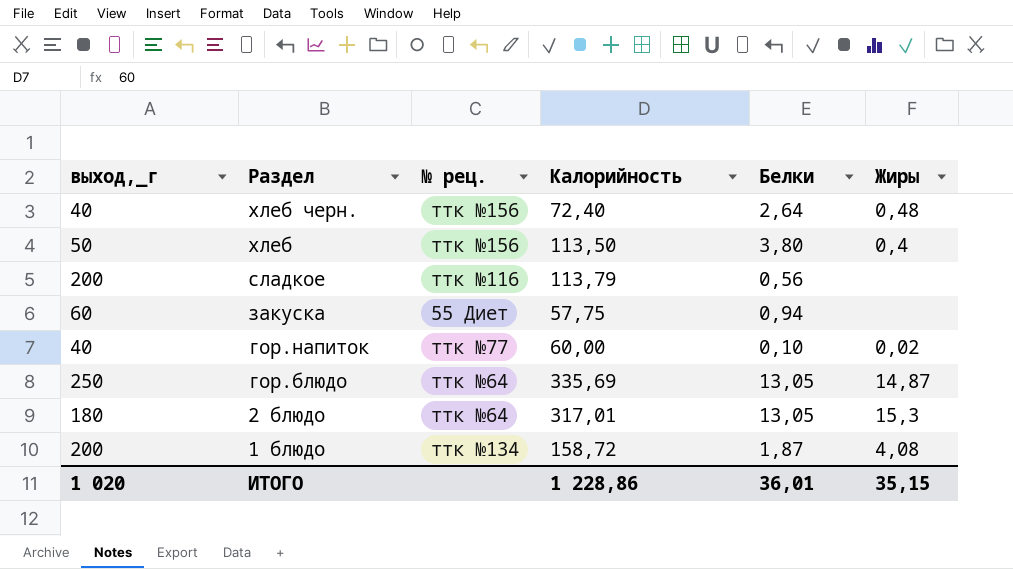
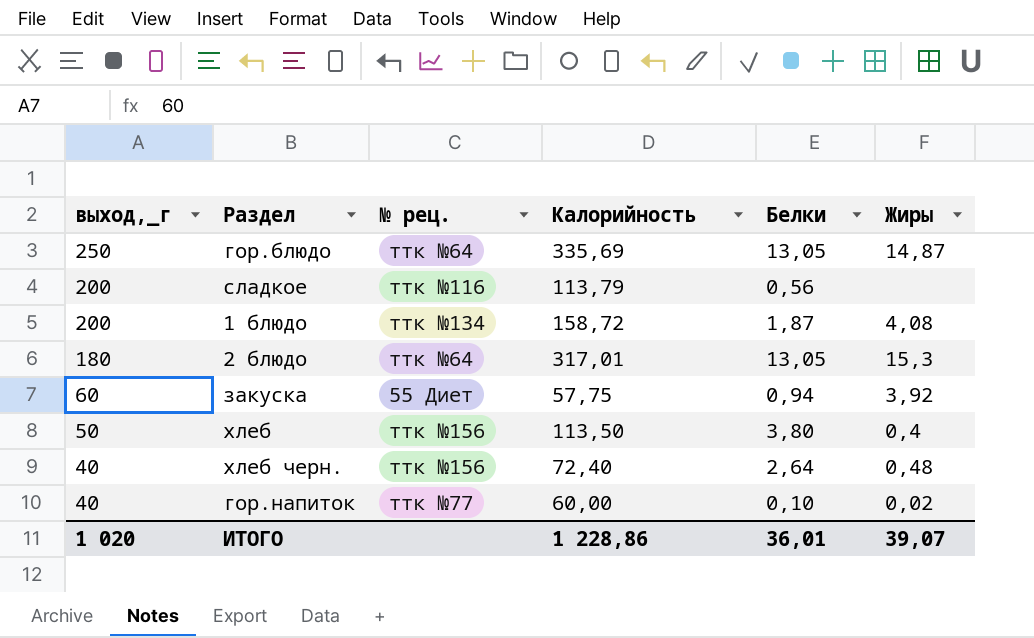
row order: Раздел descending -> выход,_г descending
закуска | Жиры: none -> 3,92
ИТОГО | Жиры: 35,15 -> 39,07

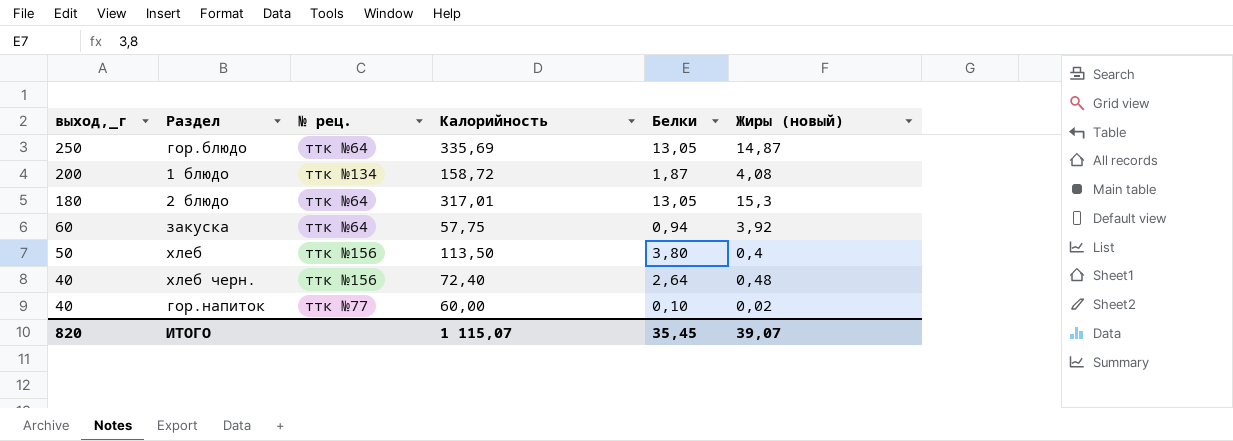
column name: Жиры -> Жиры (новый)
row сладкое: 200 | ттк №116 | 113,79 | 0,56 | none -> none
закуска | № рец.: 55 Диет -> ттк №64
ИТОГО | выход,_г: 1 020 -> 820
ИТОГО | Калорийность: 1 228,86 -> 1 115,07
ИТОГО | Белки: 36,01 -> 35,45

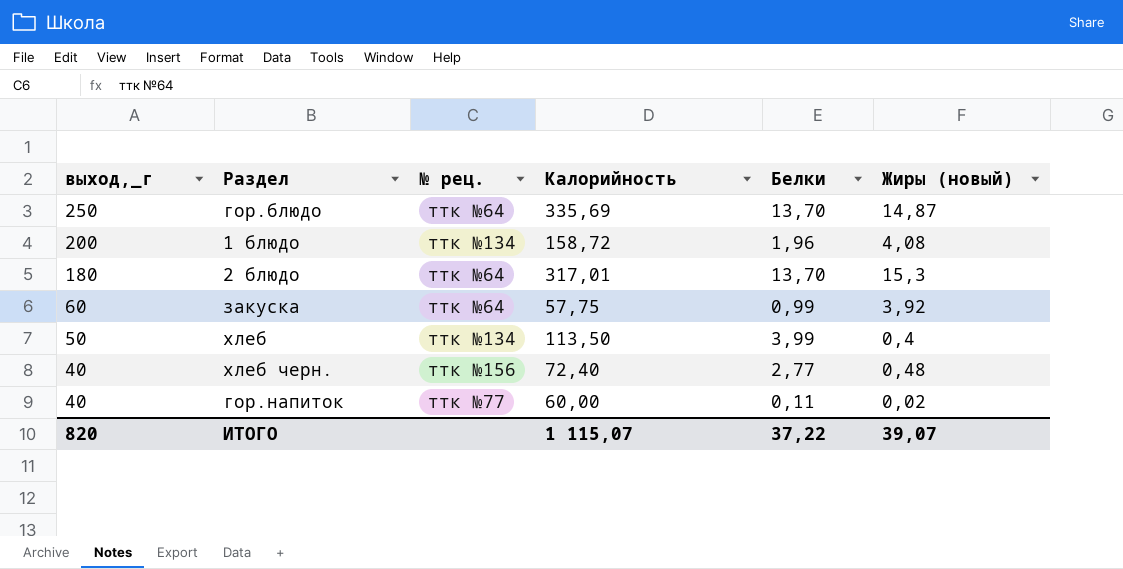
гор.блюдо | Белки: 13,05 -> 13,70
1 блюдо | Белки: 1,87 -> 1,96
2 блюдо | Белки: 13,05 -> 13,70
закуска | Белки: 0,94 -> 0,99
хлеб | № рец.: ттк №156 -> ттк №134
хлеб | Белки: 3,80 -> 3,99
хлеб черн. | Белки: 2,64 -> 2,77
гор.напиток | Белки: 0,10 -> 0,11
ИТОГО | Белки: 35,45 -> 37,22

